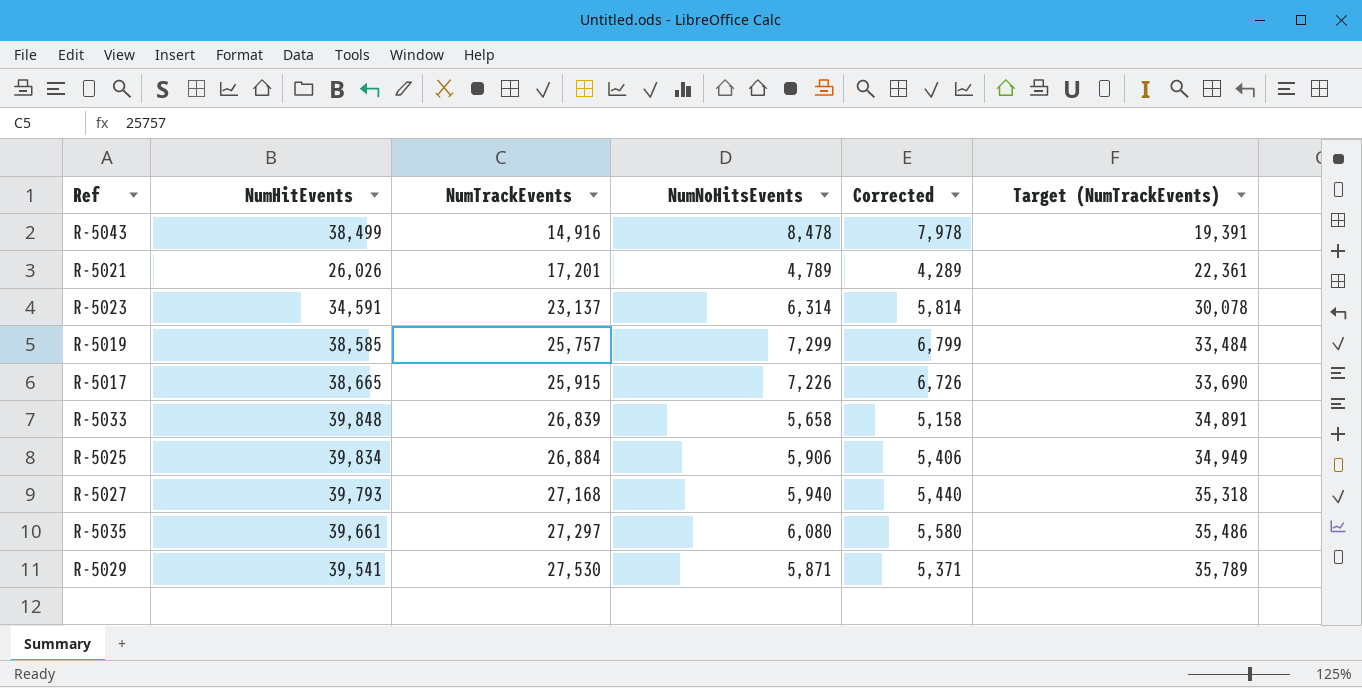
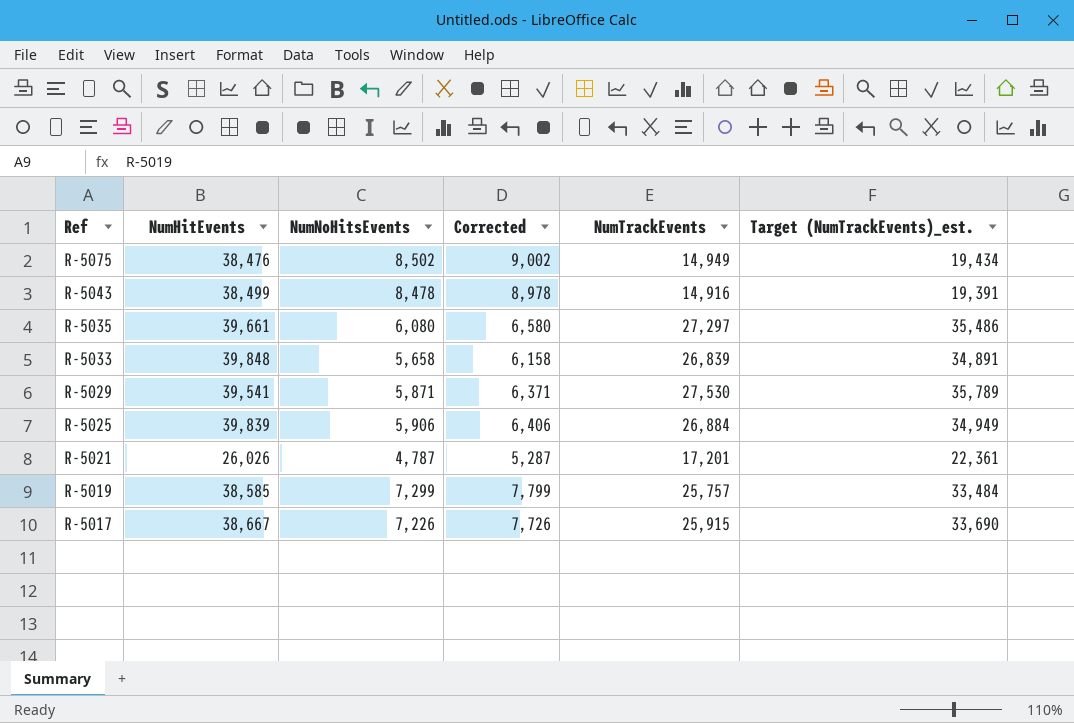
row order: NumTrackEvents ascending -> Ref descending
column Corrected | formula: [NumNoHitsEvents] - 500 -> [NumNoHitsEvents] + 500
column NumTrackEvents | position: 3 -> 5
column name: Target (NumTrackEvents) -> Target (NumTrackEvents)_est.
row R-5023: 34,591 | 23,137 | 6,314 | 5,814 | 30,078 -> none
row R-5027: 39,793 | 27,168 | 5,940 | 5,440 | 35,318 -> none
row R-5075: none -> 38,476 | 8,502 | 9,002 | 14,949 | 19,434
R-5025 | NumHitEvents: 39,834 -> 39,839
R-5021 | NumNoHitsEvents: 4,789 -> 4,787
R-5017 | NumHitEvents: 38,665 -> 38,667

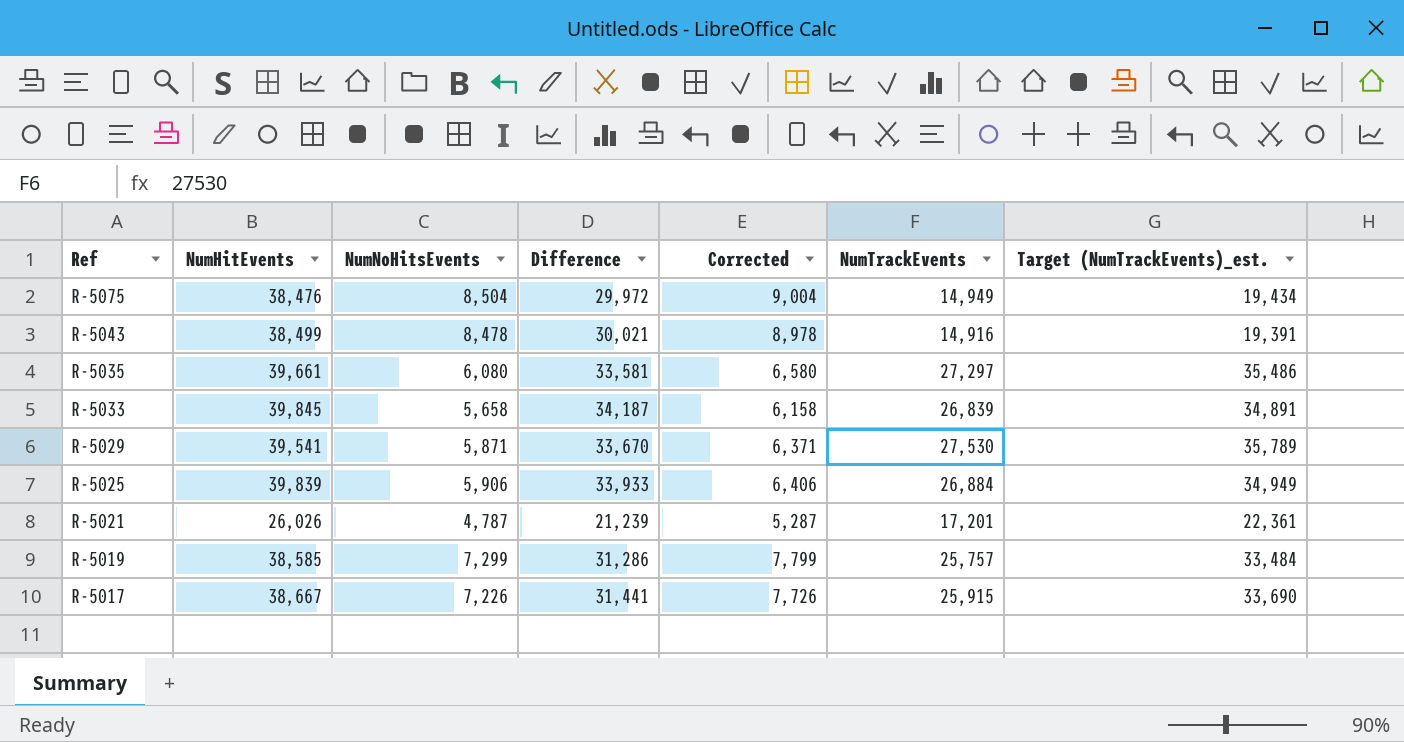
column Difference | formula: none -> [NumHitEvents] - [NumNoHitsEvents]
R-5075 | NumNoHitsEvents: 8,502 -> 8,504
R-5075 | Corrected: 9,002 -> 9,004
R-5033 | NumHitEvents: 39,848 -> 39,845

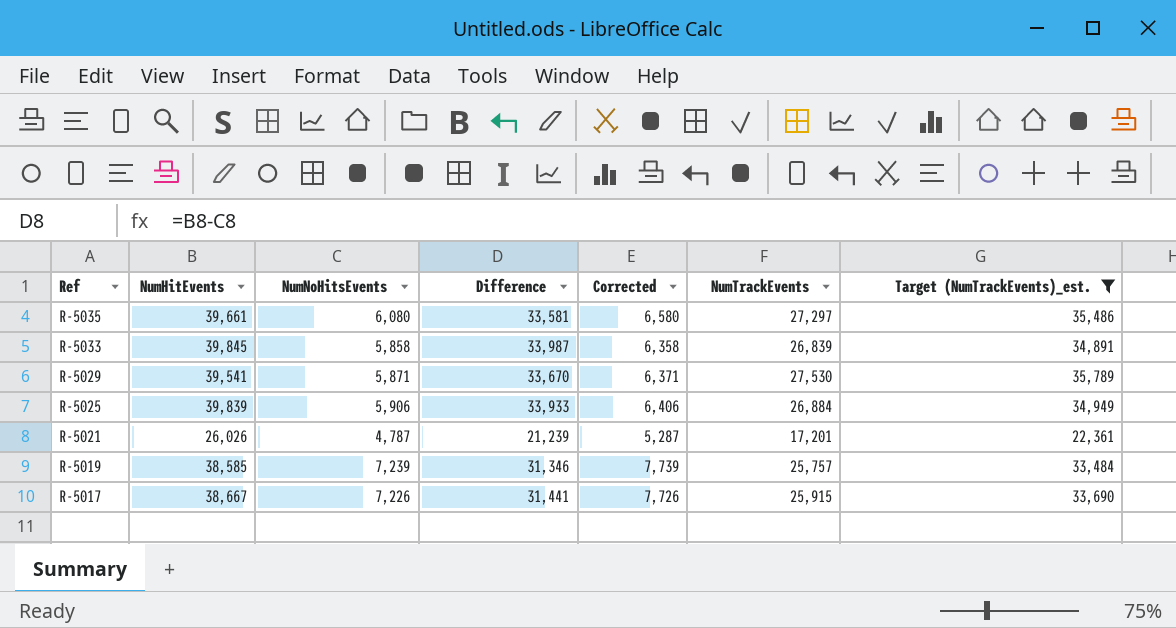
filter: none -> Target (NumTrackEvents)_est. >= 22,361
R-5033 | NumNoHitsEvents: 5,658 -> 5,858
R-5033 | Difference: 34,187 -> 33,987
R-5033 | Corrected: 6,158 -> 6,358
R-5019 | NumNoHitsEvents: 7,299 -> 7,239
R-5019 | Difference: 31,286 -> 31,346
R-5019 | Corrected: 7,799 -> 7,739

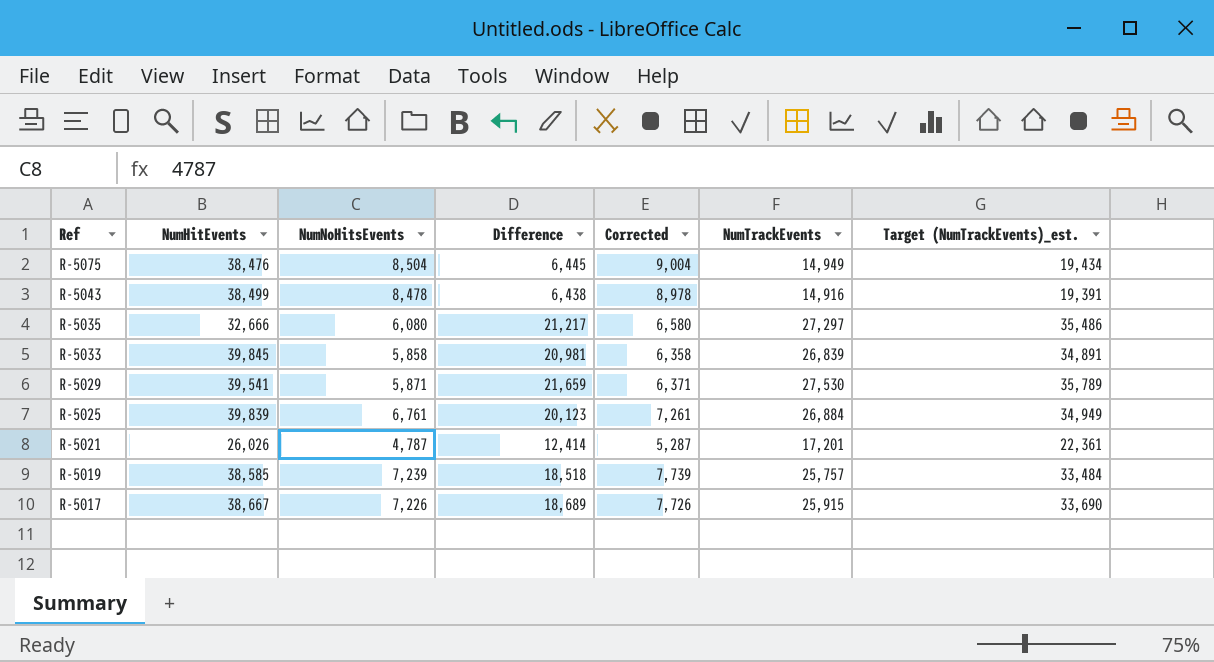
filter: Target (NumTrackEvents)_est. >= 22,361 -> none
column Difference | formula: [NumHitEvents] - [NumNoHitsEvents] -> [NumTrackEvents] - [NumNoHitsEvents]
R-5035 | NumHitEvents: 39,661 -> 32,666
R-5025 | NumNoHitsEvents: 5,906 -> 6,761
R-5025 | Corrected: 6,406 -> 7,261

